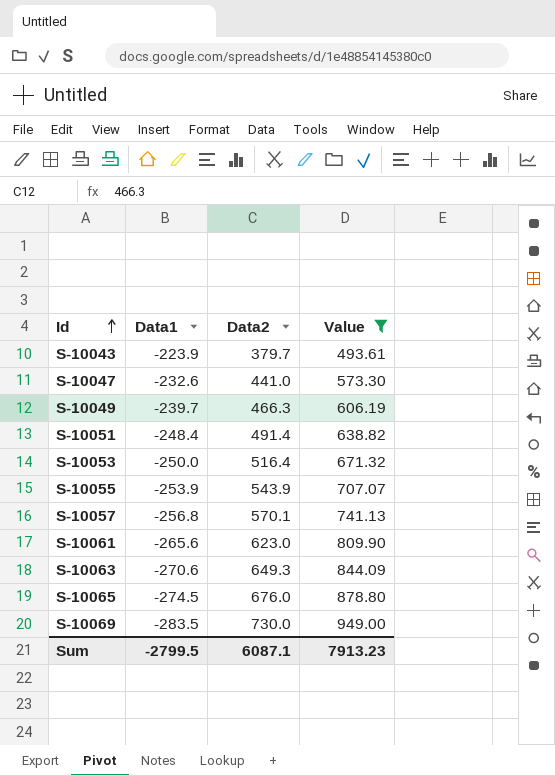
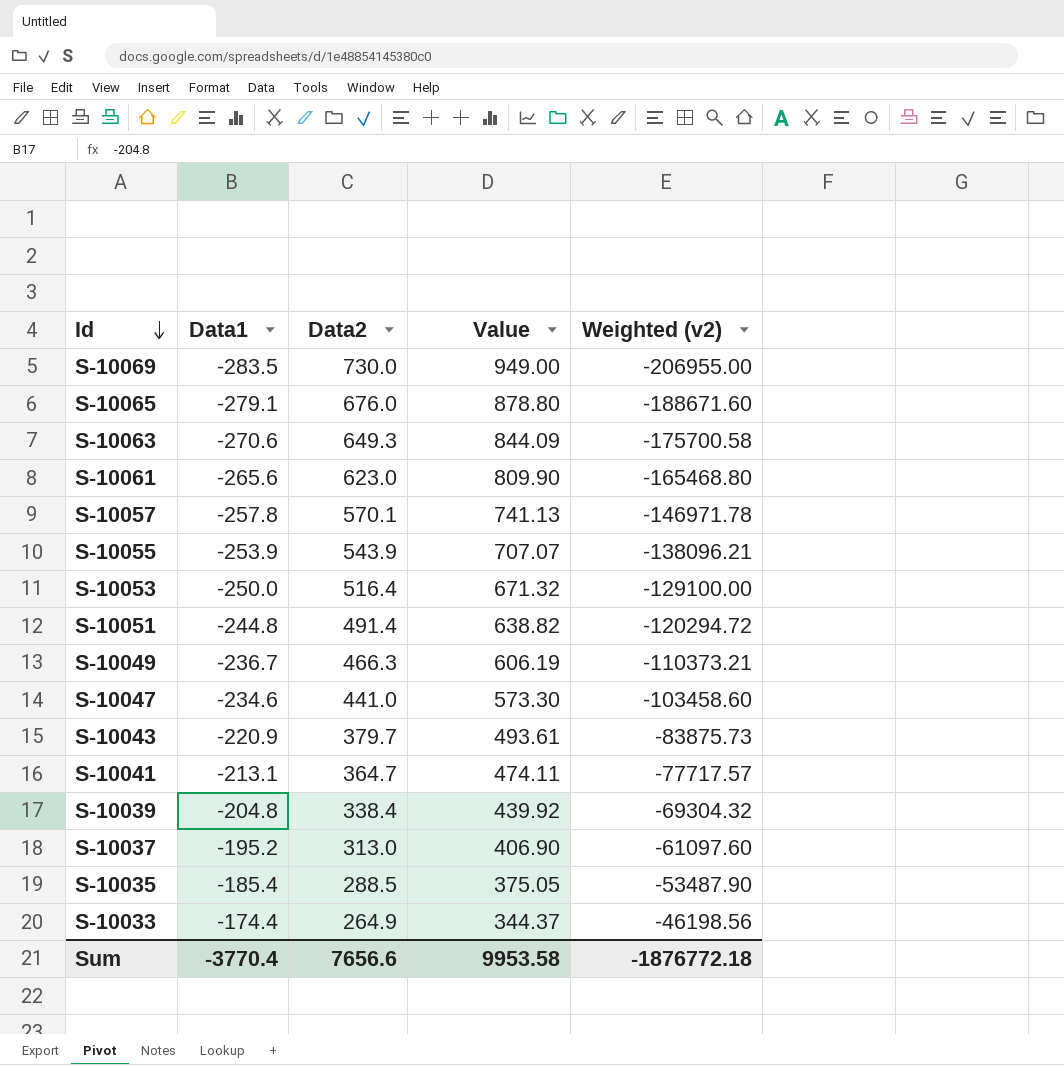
filter: Value >= 493.61 -> none
row order: Id ascending -> Id descending
column Weighted (v2) | formula: none -> [Data1] * [Data2]
S-10065 | Data1: -274.5 -> -279.1
S-10057 | Data1: -256.8 -> -257.8
S-10051 | Data1: -248.4 -> -244.8
S-10049 | Data1: -239.7 -> -236.7
S-10047 | Data1: -232.6 -> -234.6
S-10043 | Data1: -223.9 -> -220.9
Sum | Data1: -2799.5 -> -3770.4
Sum | Data2: 6087.1 -> 7656.6
Sum | Value: 7913.23 -> 9953.58

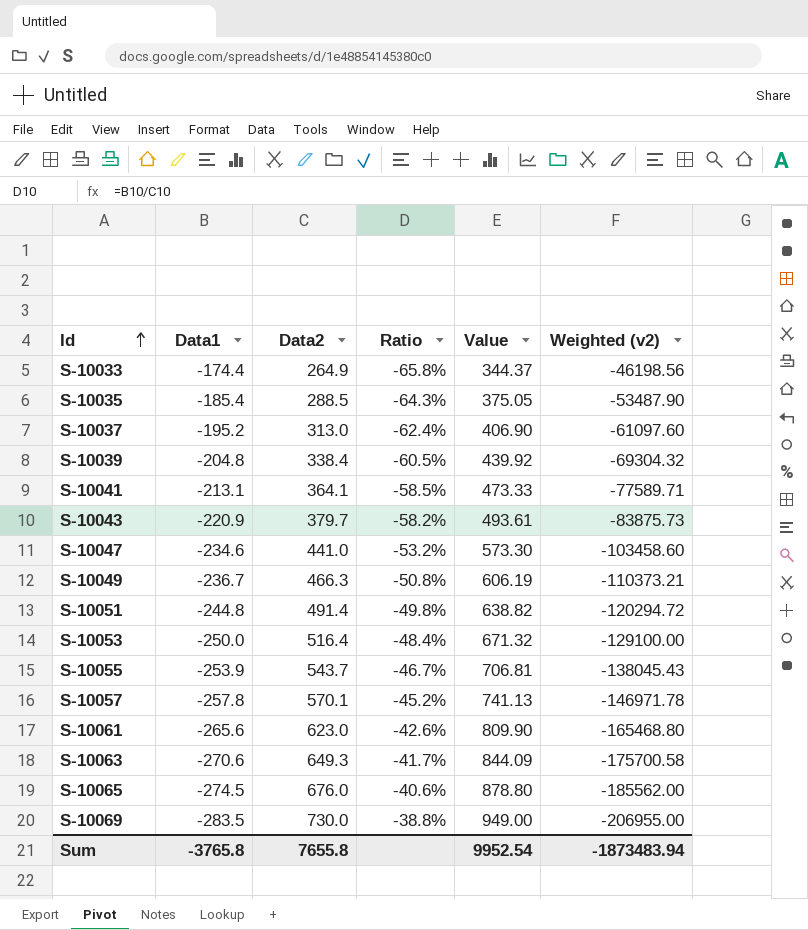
row order: Id descending -> Id ascending
column Ratio | formula: none -> [Data1] / [Data2]
S-10041 | Data2: 364.7 -> 364.1
S-10041 | Value: 474.11 -> 473.33
S-10041 | Weighted (v2): -77717.57 -> -77589.71
S-10055 | Data2: 543.9 -> 543.7
S-10055 | Value: 707.07 -> 706.81
S-10055 | Weighted (v2): -138096.21 -> -138045.43
S-10065 | Data1: -279.1 -> -274.5
S-10065 | Weighted (v2): -188671.60 -> -185562.00
Sum | Data1: -3770.4 -> -3765.8
Sum | Data2: 7656.6 -> 7655.8
Sum | Value: 9953.58 -> 9952.54
Sum | Weighted (v2): -1876772.18 -> -1873483.94

